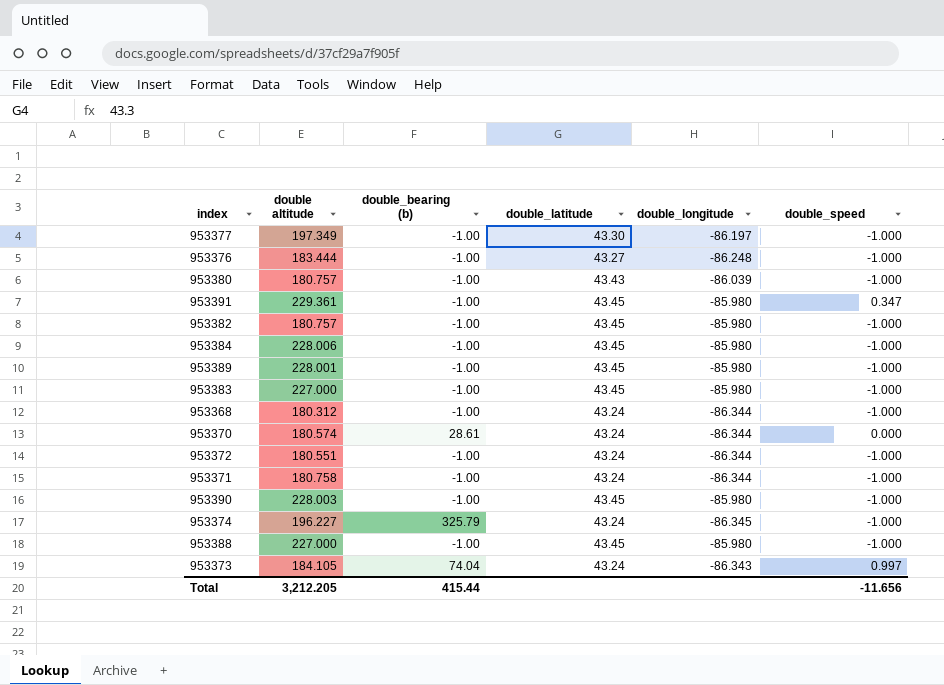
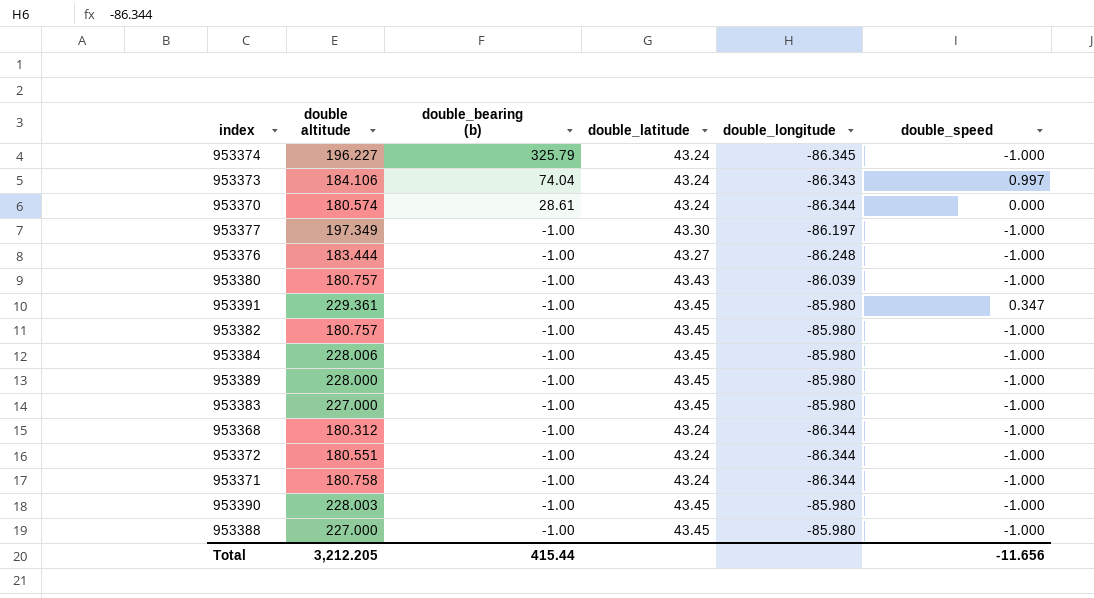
row order: none -> double_bearing (b) descending
953373 | double altitude: 184.105 -> 184.106
953389 | double altitude: 228.001 -> 228.000

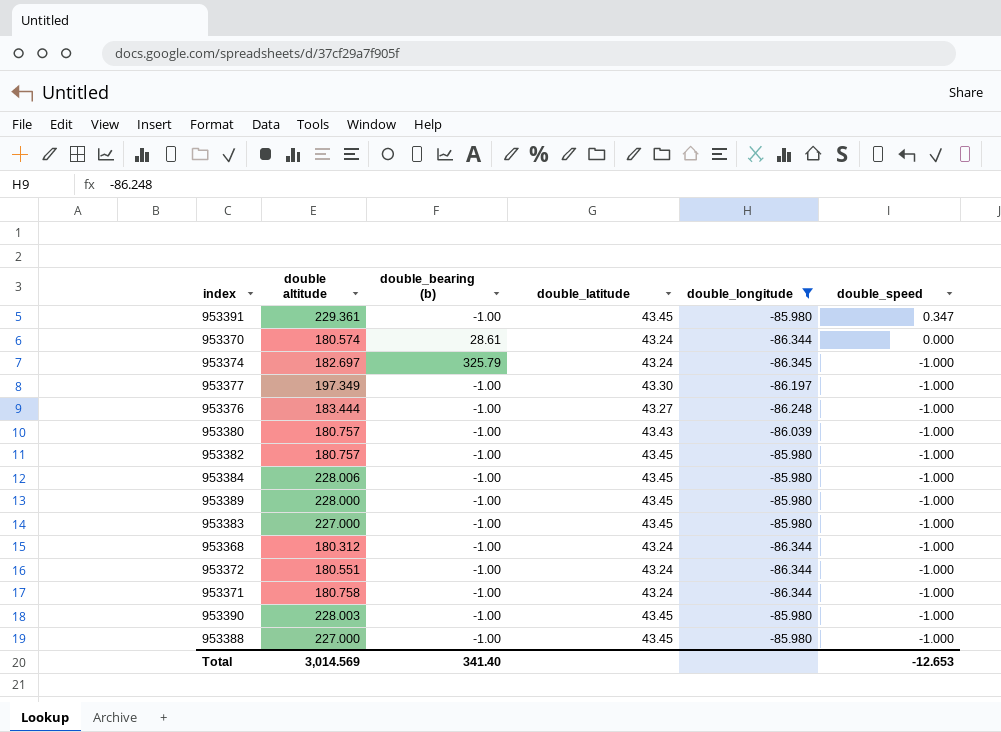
filter: none -> double_longitude != -86.343
row order: double_bearing (b) descending -> double_speed descending
953374 | double altitude: 196.227 -> 182.697
Total | double altitude: 3,212.205 -> 3,014.569
Total | double_bearing (b): 415.44 -> 341.40
Total | double_speed: -11.656 -> -12.653

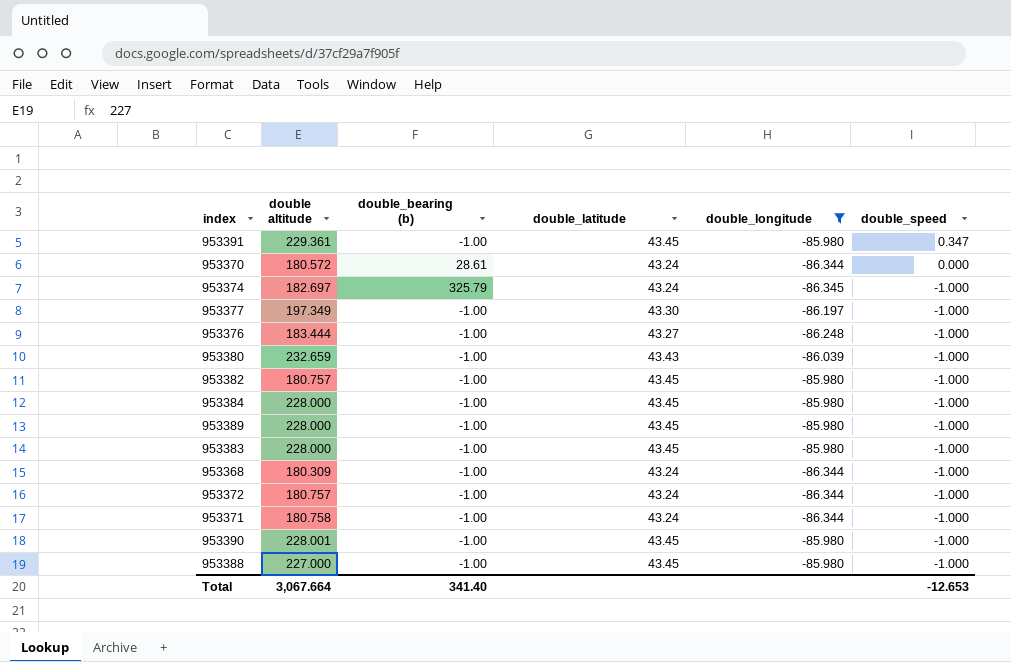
953370 | double altitude: 180.574 -> 180.572
953380 | double altitude: 180.757 -> 232.659
953384 | double altitude: 228.006 -> 228.000
953383 | double altitude: 227.000 -> 228.000
953368 | double altitude: 180.312 -> 180.309
953372 | double altitude: 180.551 -> 180.757
953390 | double altitude: 228.003 -> 228.001
Total | double altitude: 3,014.569 -> 3,067.664

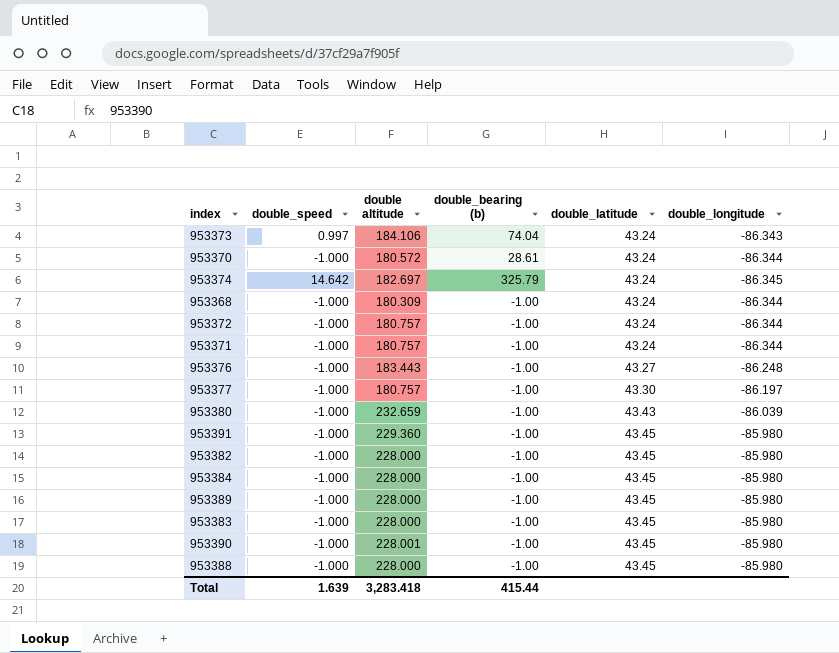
filter: double_longitude != -86.343 -> none
row order: double_speed descending -> double_latitude ascending
column double_speed | position: 6 -> 2
953370 | double_speed: 0.000 -> -1.000
953374 | double_speed: -1.000 -> 14.642
953371 | double altitude: 180.758 -> 180.757
953376 | double altitude: 183.444 -> 183.443
953377 | double altitude: 197.349 -> 180.757
953391 | double_speed: 0.347 -> -1.000
953391 | double altitude: 229.361 -> 229.360
953382 | double altitude: 180.757 -> 228.000
953388 | double altitude: 227.000 -> 228.000
Total | double_speed: -12.653 -> 1.639
Total | double altitude: 3,067.664 -> 3,283.418
Total | double_bearing (b): 341.40 -> 415.44

